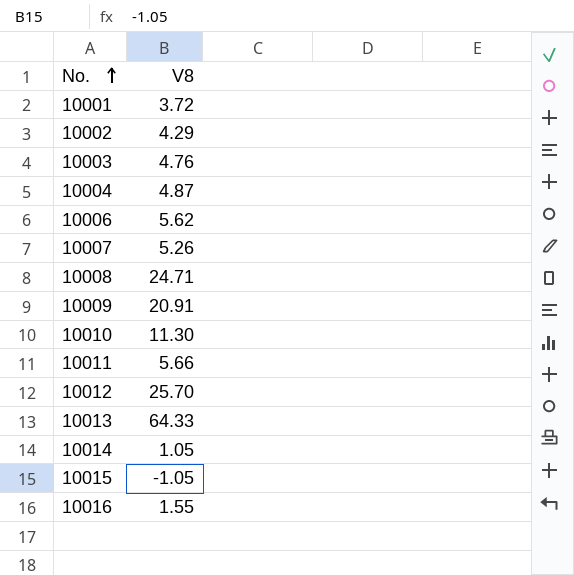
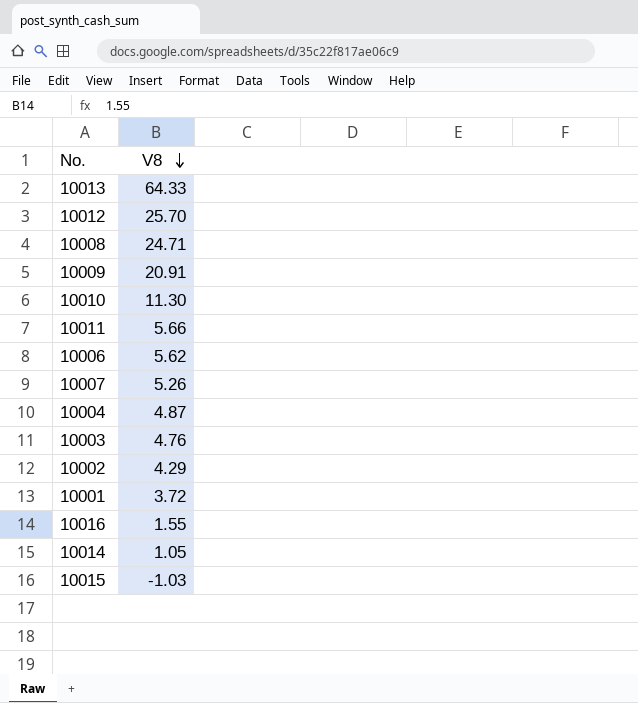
row order: No. ascending -> V8 descending
10015 | V8: -1.05 -> -1.03

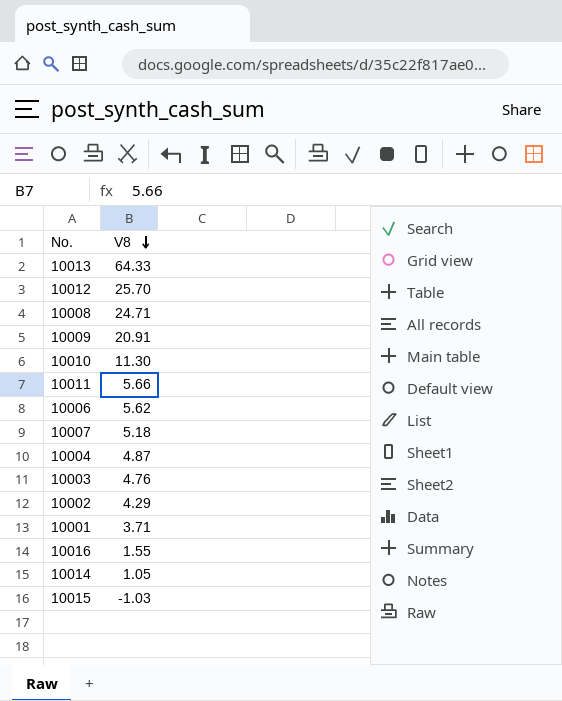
10007 | V8: 5.26 -> 5.18
10001 | V8: 3.72 -> 3.71

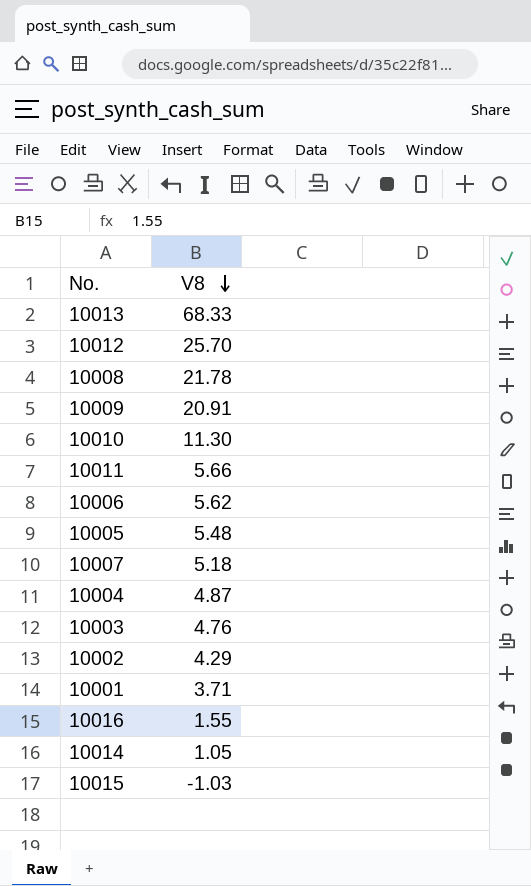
10013 | V8: 64.33 -> 68.33
10008 | V8: 24.71 -> 21.78
row 10005: none -> 5.48

